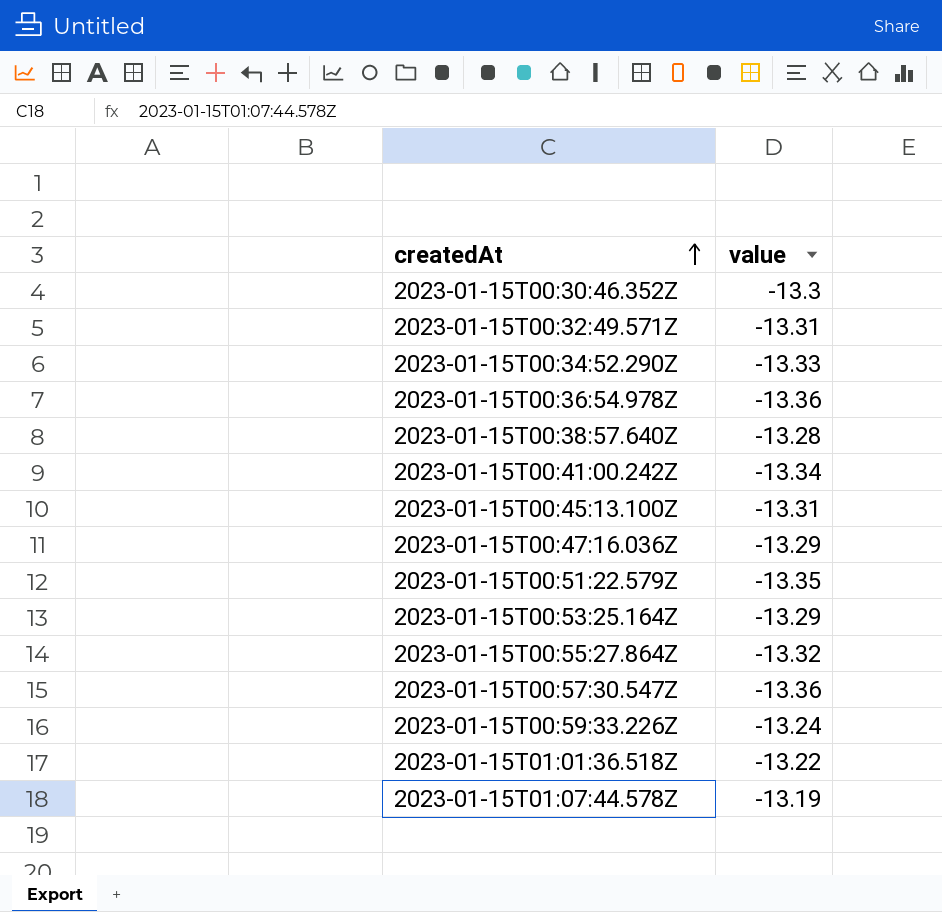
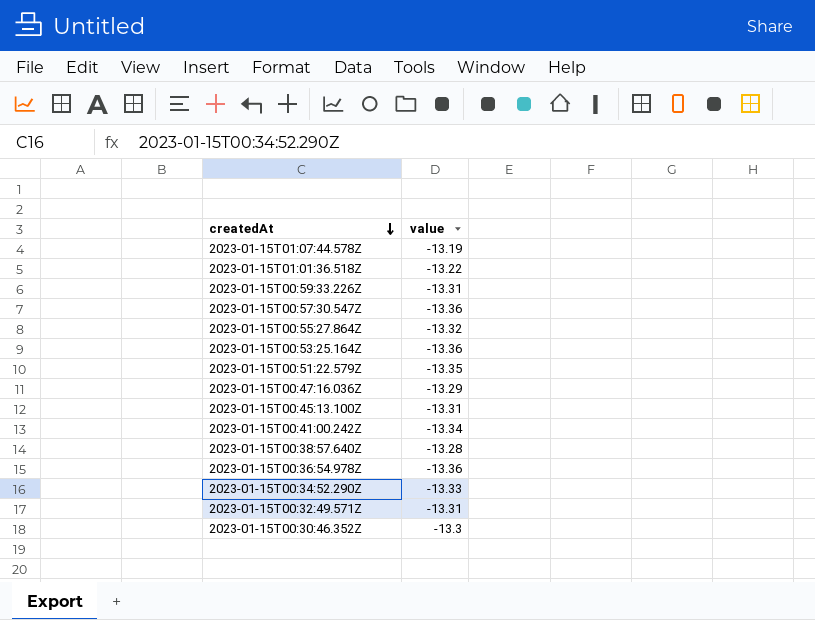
row order: createdAt ascending -> createdAt descending
2023-01-15T00:59:33.226Z | value: -13.24 -> -13.31
2023-01-15T00:53:25.164Z | value: -13.29 -> -13.36

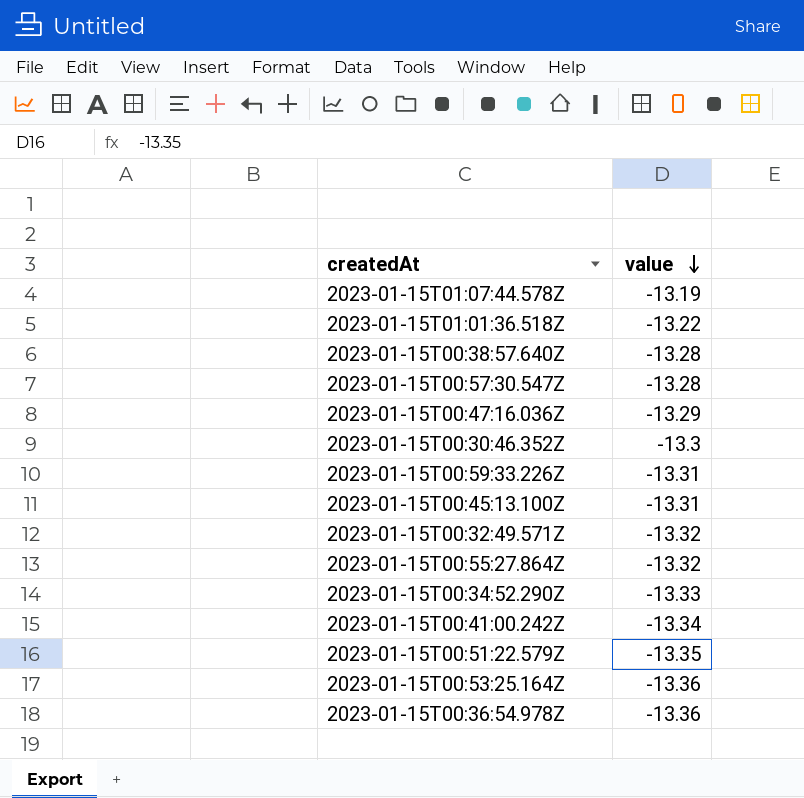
row order: createdAt descending -> value descending
2023-01-15T00:57:30.547Z | value: -13.36 -> -13.28
2023-01-15T00:32:49.571Z | value: -13.31 -> -13.32

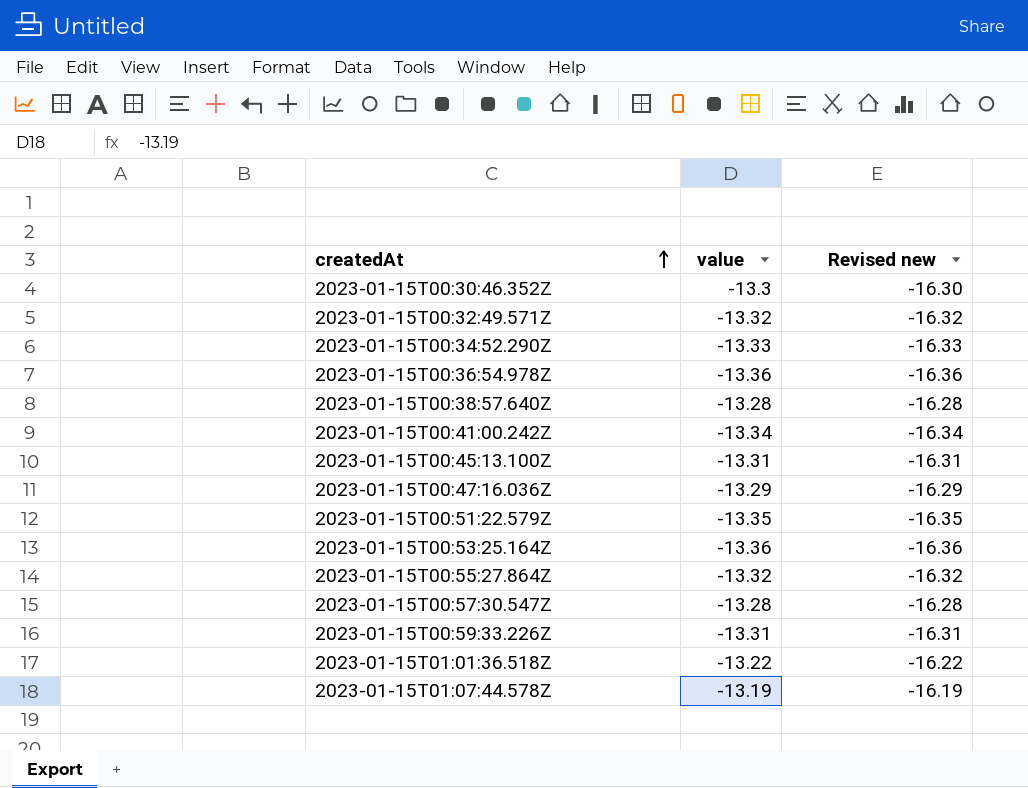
row order: value descending -> createdAt ascending
column Revised new | formula: none -> [value] - 3

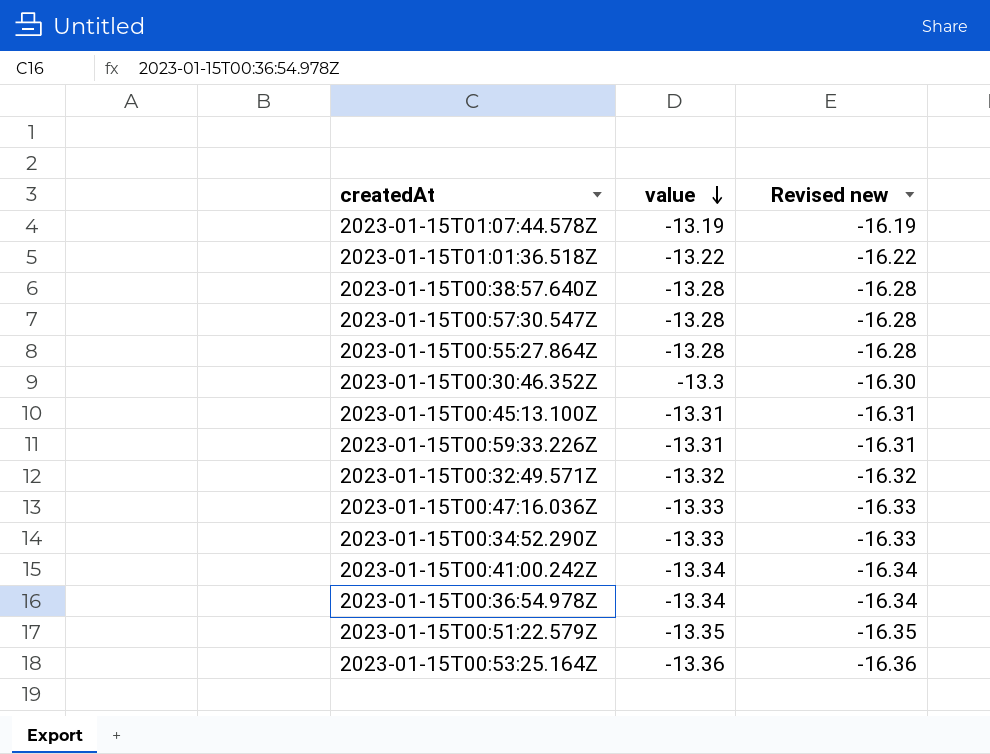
row order: createdAt ascending -> value descending
2023-01-15T00:55:27.864Z | value: -13.32 -> -13.28
2023-01-15T00:55:27.864Z | Revised new: -16.32 -> -16.28
2023-01-15T00:47:16.036Z | value: -13.29 -> -13.33
2023-01-15T00:47:16.036Z | Revised new: -16.29 -> -16.33
2023-01-15T00:36:54.978Z | value: -13.36 -> -13.34
2023-01-15T00:36:54.978Z | Revised new: -16.36 -> -16.34

